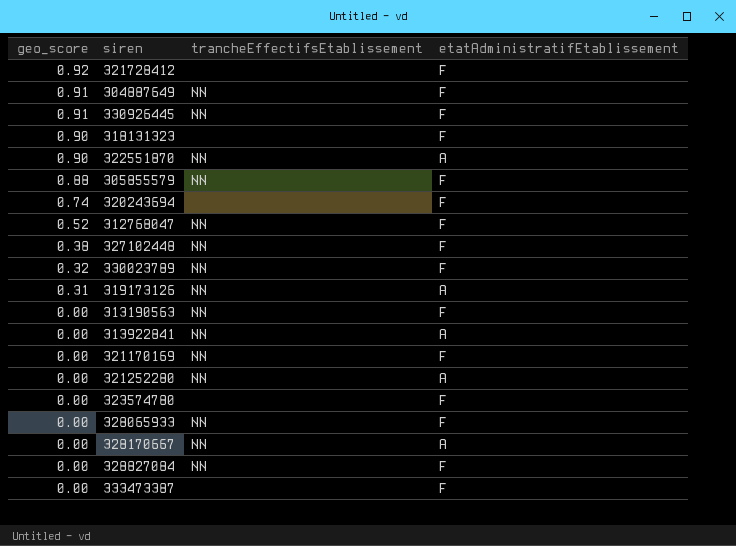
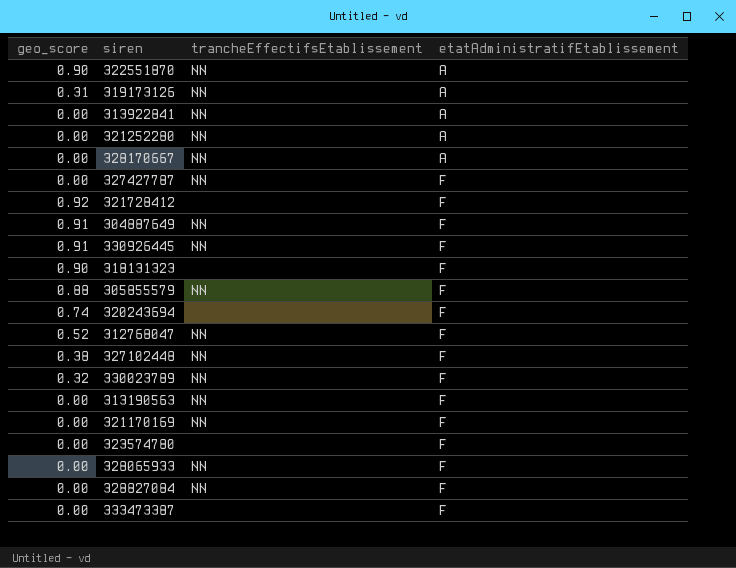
row order: geo_score descending -> etatAdministratifEtablissement ascending
row 327427787: none -> 0.00 | NN | F

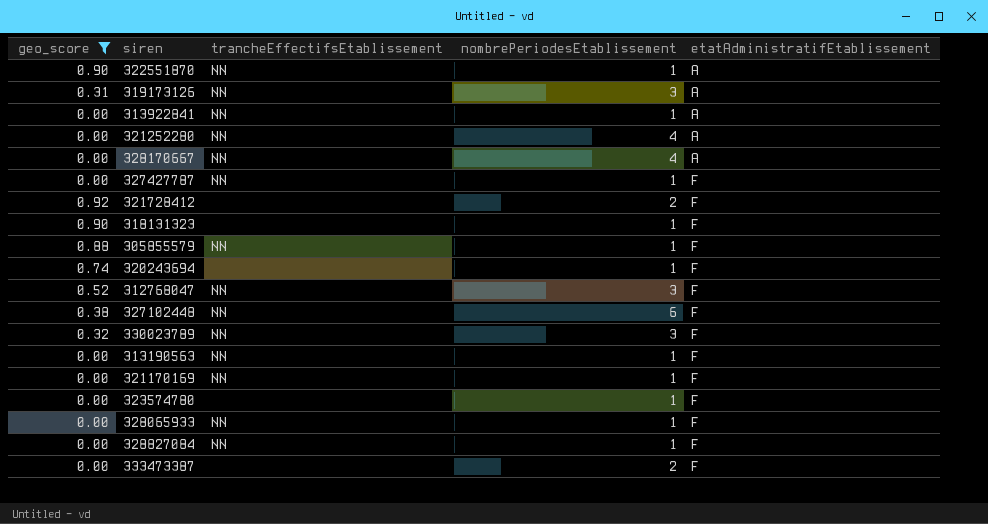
filter: none -> geo_score != 0.91
column nombrePeriodesEtablissement | position: none -> 4

